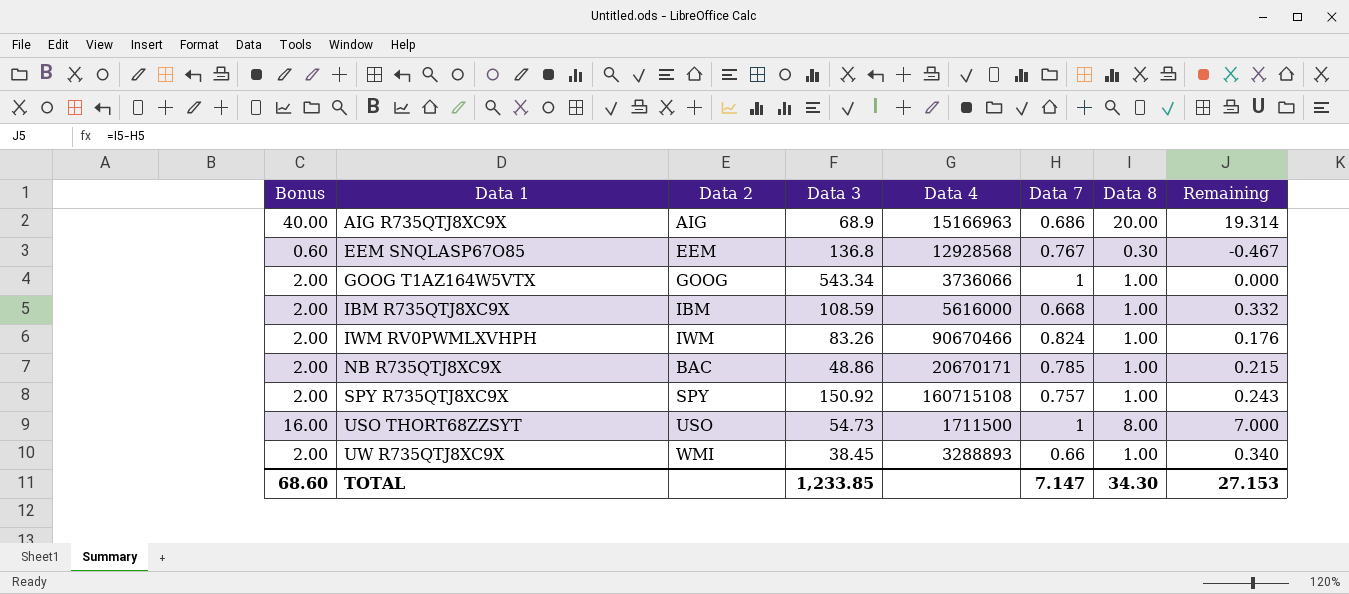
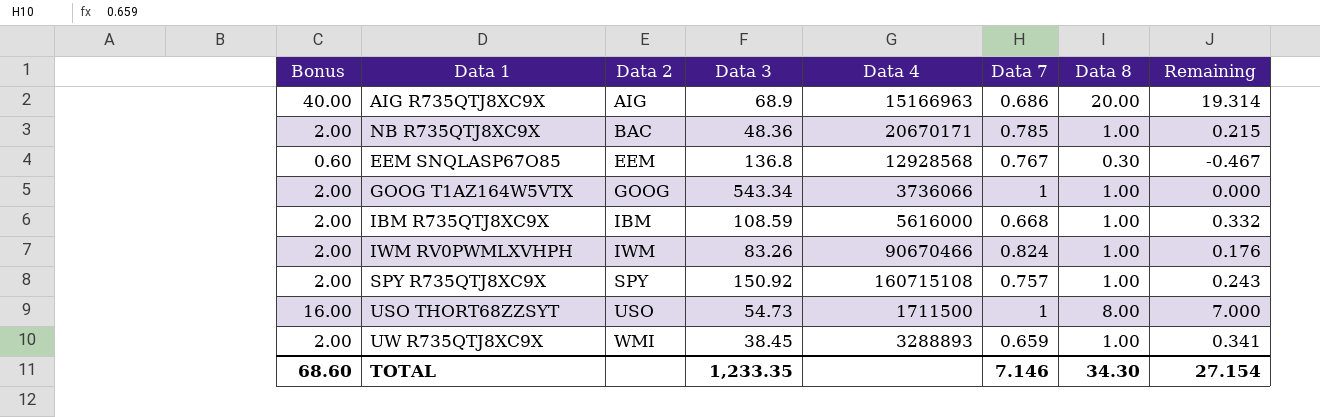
row order: Data 1 ascending -> Data 2 ascending
NB R735QTJ8XC9X | Data 3: 48.86 -> 48.36
UW R735QTJ8XC9X | Data 7: 0.66 -> 0.659
UW R735QTJ8XC9X | Remaining: 0.340 -> 0.341
TOTAL | Data 3: 1,233.85 -> 1,233.35
TOTAL | Data 7: 7.147 -> 7.146
TOTAL | Remaining: 27.153 -> 27.154

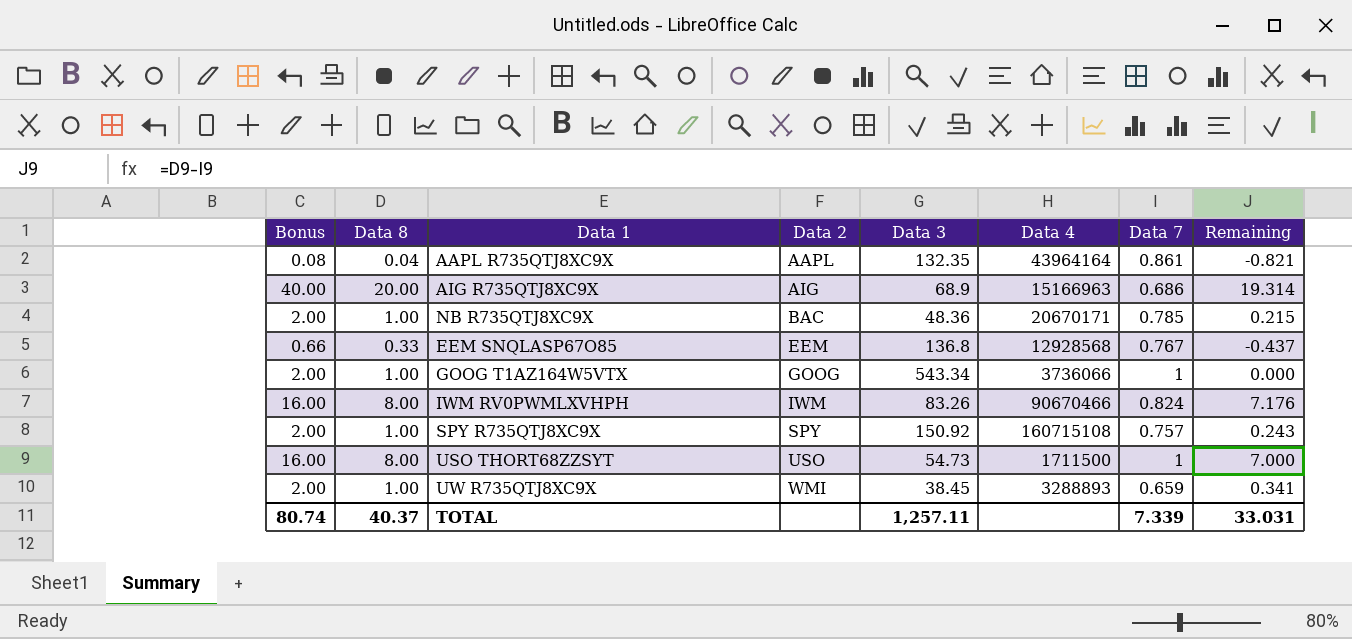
column Data 8 | position: 7 -> 2
row IBM R735QTJ8XC9X: 2.00 | IBM | 108.59 | 5616000 | 0.668 | 1.00 | 0.332 -> none
row AAPL R735QTJ8XC9X: none -> 0.08 | 0.04 | AAPL | 132.35 | 43964164 | 0.861 | -0.821
EEM SNQLASP67O85 | Bonus: 0.60 -> 0.66
EEM SNQLASP67O85 | Data 8: 0.30 -> 0.33
EEM SNQLASP67O85 | Remaining: -0.467 -> -0.437
IWM RV0PWMLXVHPH | Bonus: 2.00 -> 16.00
IWM RV0PWMLXVHPH | Data 8: 1.00 -> 8.00
IWM RV0PWMLXVHPH | Remaining: 0.176 -> 7.176
TOTAL | Bonus: 68.60 -> 80.74
TOTAL | Data 8: 34.30 -> 40.37
TOTAL | Data 3: 1,233.35 -> 1,257.11
TOTAL | Data 7: 7.146 -> 7.339
TOTAL | Remaining: 27.154 -> 33.031

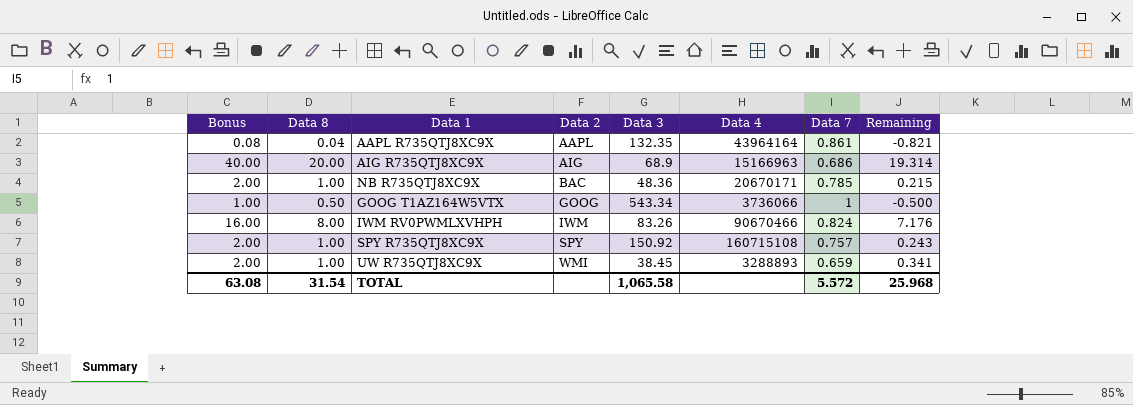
row EEM SNQLASP67O85: 0.66 | 0.33 | EEM | 136.8 | 12928568 | 0.767 | -0.437 -> none
row USO THORT68ZZSYT: 16.00 | 8.00 | USO | 54.73 | 1711500 | 1 | 7.000 -> none
GOOG T1AZ164W5VTX | Bonus: 2.00 -> 1.00
GOOG T1AZ164W5VTX | Data 8: 1.00 -> 0.50
GOOG T1AZ164W5VTX | Remaining: 0.000 -> -0.500
TOTAL | Bonus: 80.74 -> 63.08
TOTAL | Data 8: 40.37 -> 31.54
TOTAL | Data 3: 1,257.11 -> 1,065.58
TOTAL | Data 7: 7.339 -> 5.572
TOTAL | Remaining: 33.031 -> 25.968

